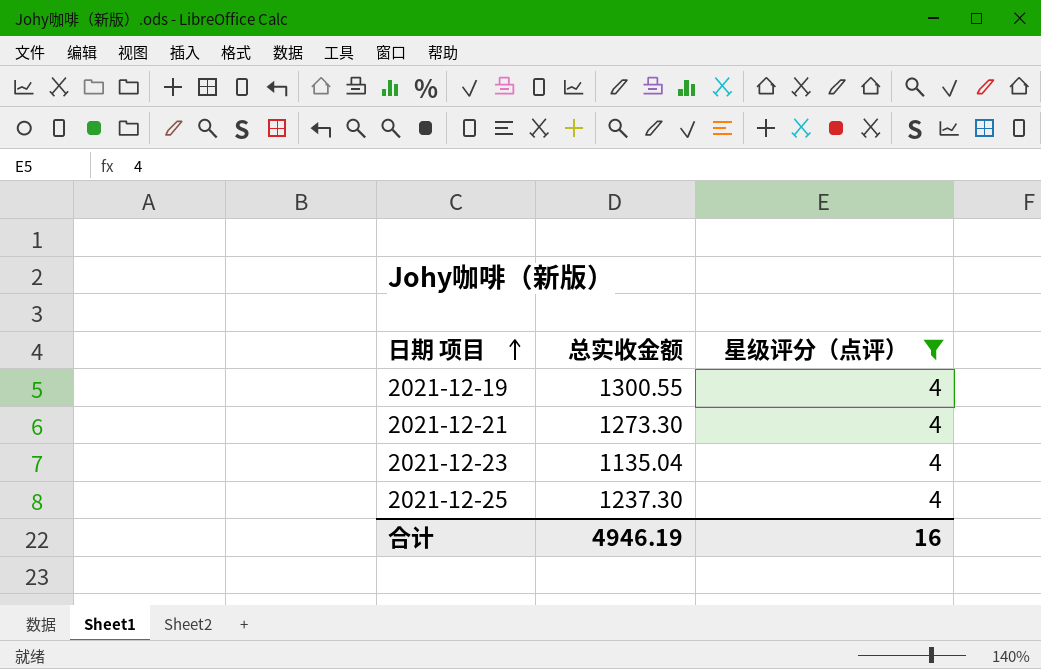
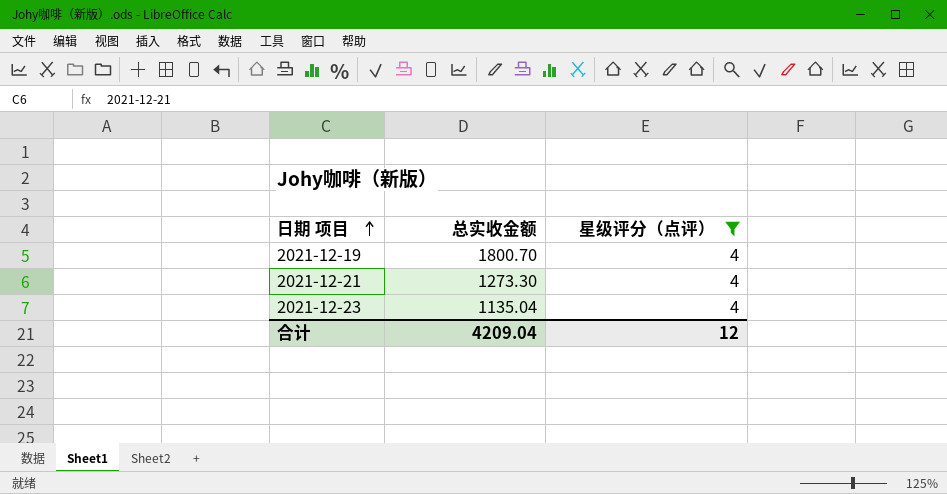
row 2021-12-25: 1237.30 | 4 -> none
2021-12-19 | 总实收金额: 1300.55 -> 1800.70
合计 | 总实收金额: 4946.19 -> 4209.04
合计 | 星级评分（点评）: 16 -> 12

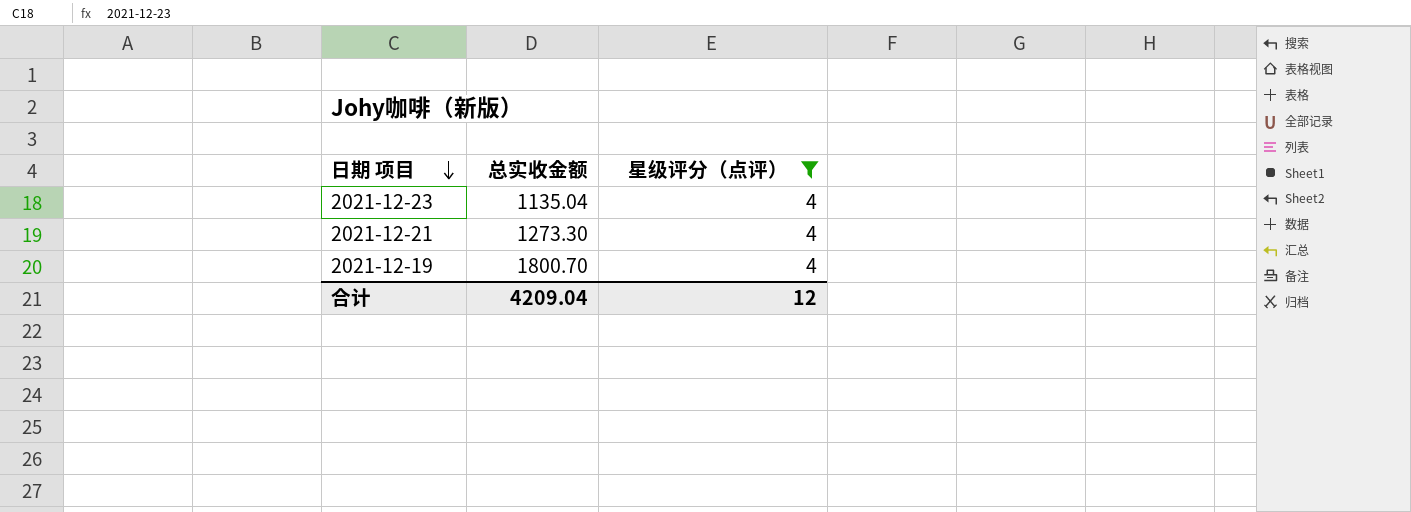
row order: 日期 项目 ascending -> 日期 项目 descending

